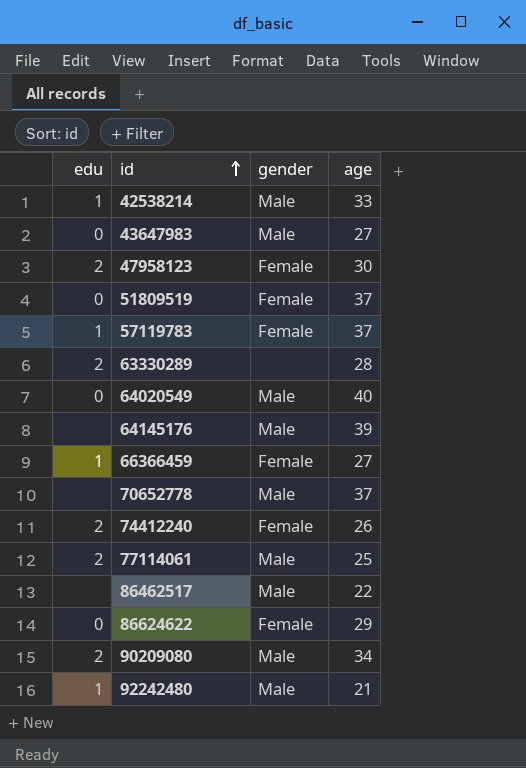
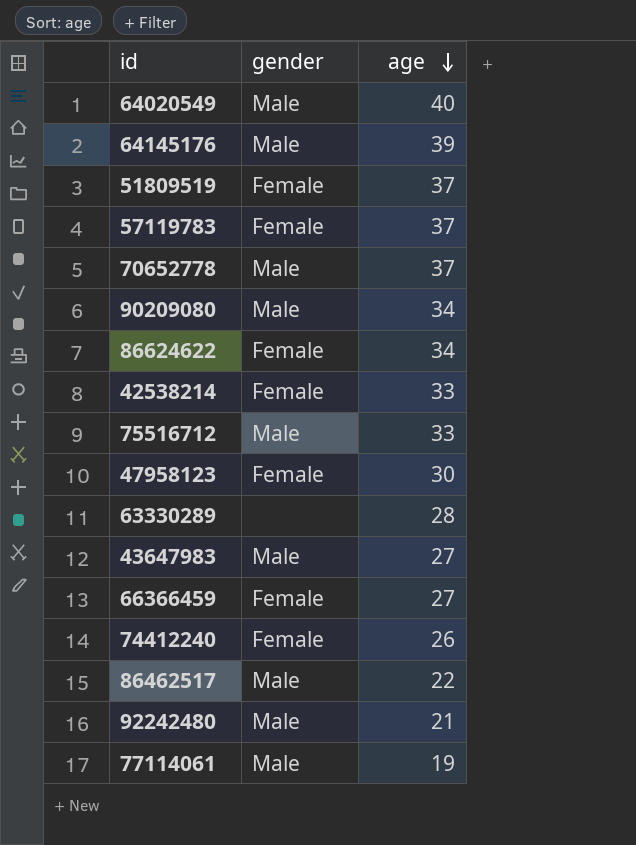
row order: id ascending -> age descending
column edu | position: 1 -> none
86624622 | age: 29 -> 34
42538214 | gender: Male -> Female
row 75516712: none -> Male | 33
77114061 | age: 25 -> 19

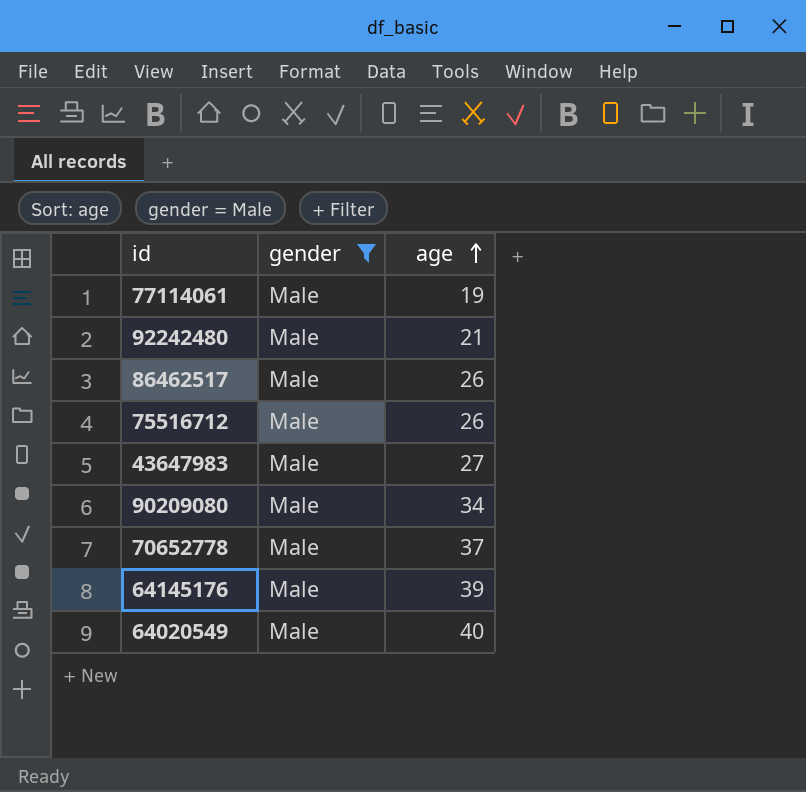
filter: none -> gender = Male
row order: age descending -> age ascending
86462517 | age: 22 -> 26
75516712 | age: 33 -> 26

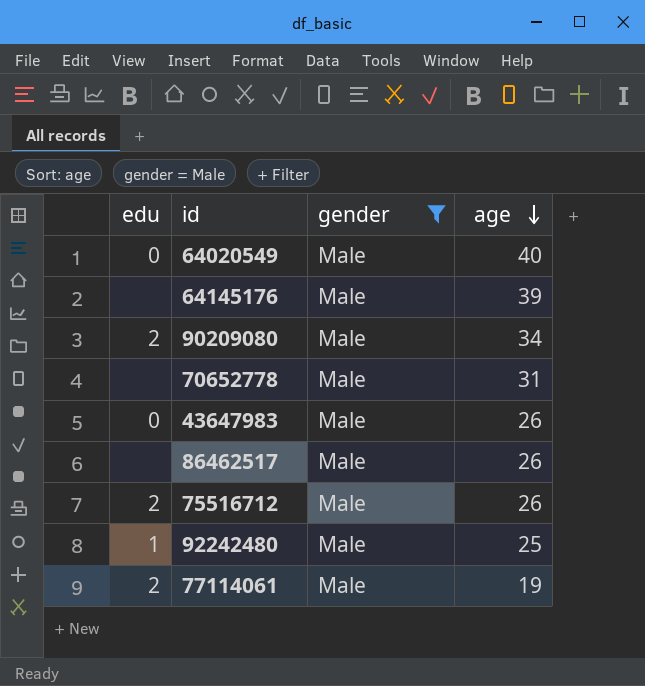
row order: age ascending -> age descending
column edu | position: none -> 1
70652778 | age: 37 -> 31
43647983 | age: 27 -> 26
92242480 | age: 21 -> 25

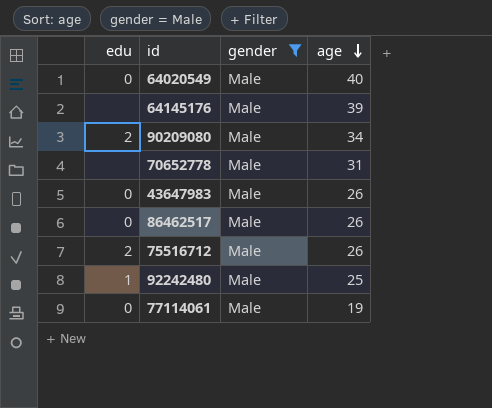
86462517 | edu: none -> 0
77114061 | edu: 2 -> 0

